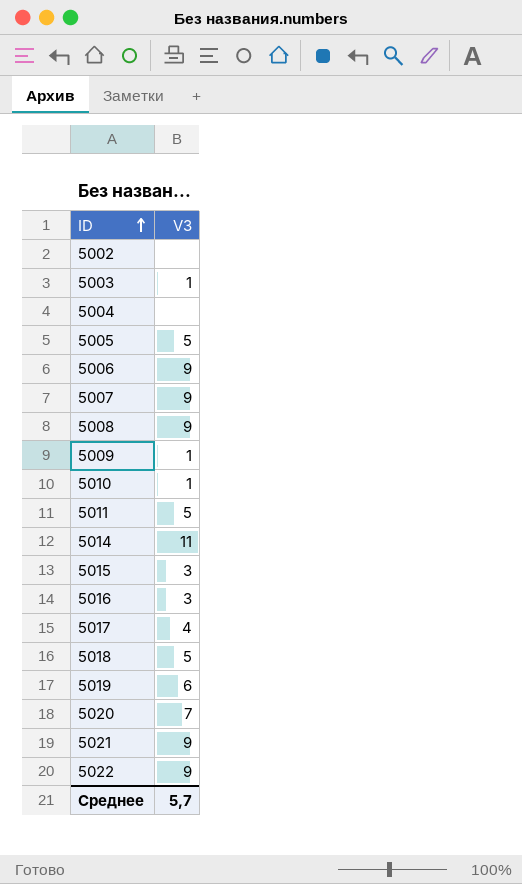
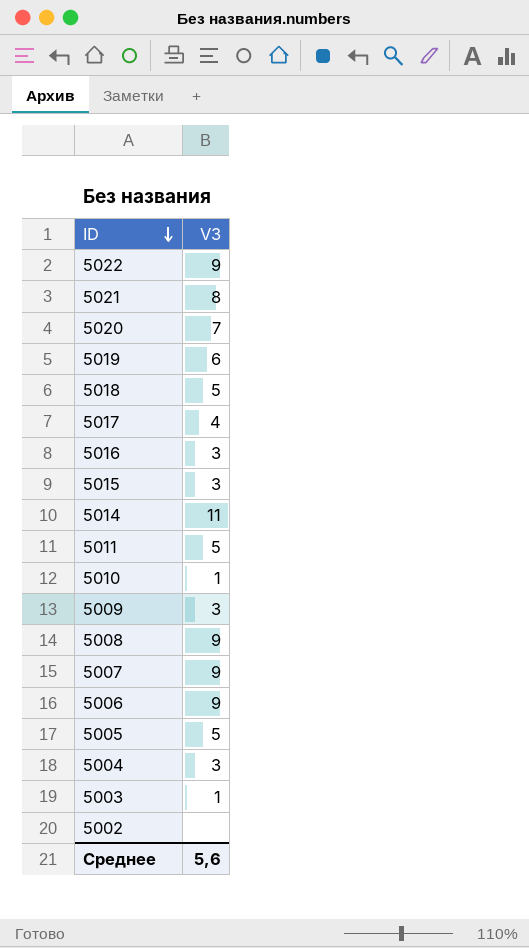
row order: ID ascending -> ID descending
5021 | V3: 9 -> 8
5009 | V3: 1 -> 3
5004 | V3: none -> 3
Среднее | V3: 5,7 -> 5,6

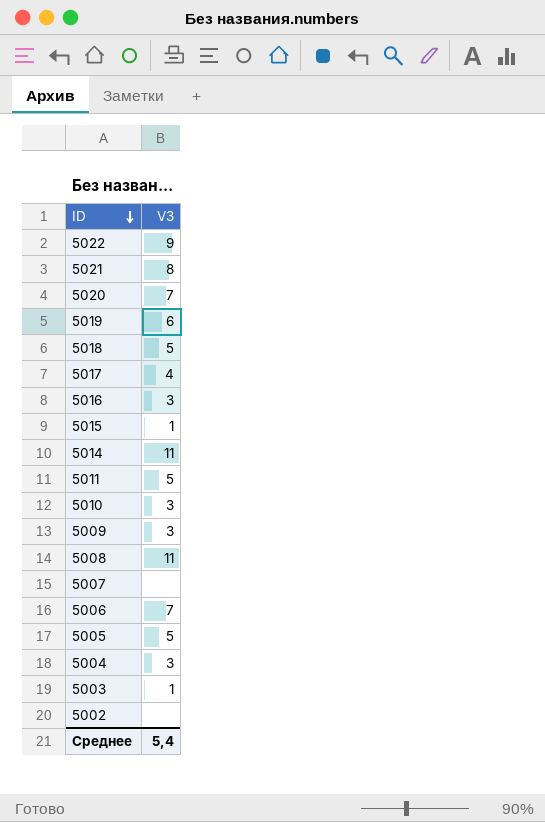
5015 | V3: 3 -> 1
5010 | V3: 1 -> 3
5008 | V3: 9 -> 11
5007 | V3: 9 -> none
5006 | V3: 9 -> 7
Среднее | V3: 5,6 -> 5,4

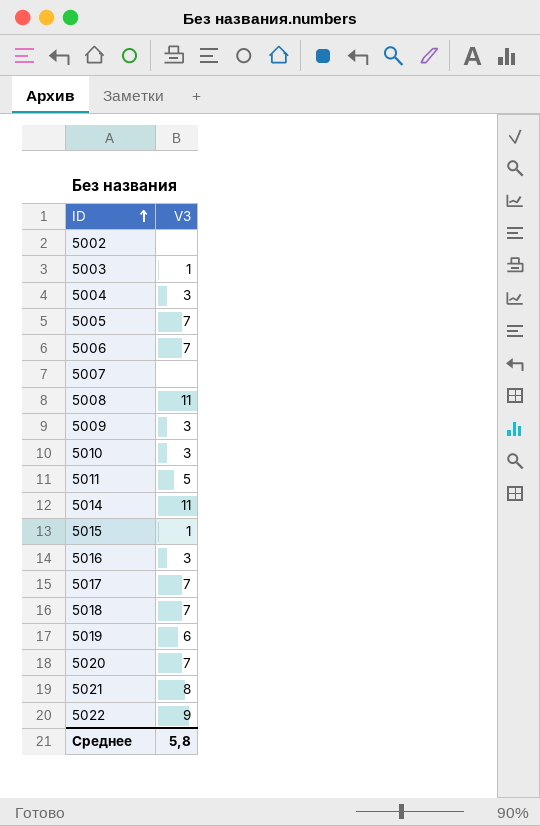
row order: ID descending -> ID ascending
5005 | V3: 5 -> 7
5017 | V3: 4 -> 7
5018 | V3: 5 -> 7
Среднее | V3: 5,4 -> 5,8

